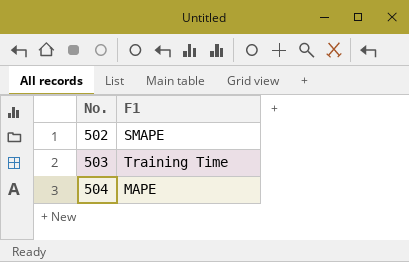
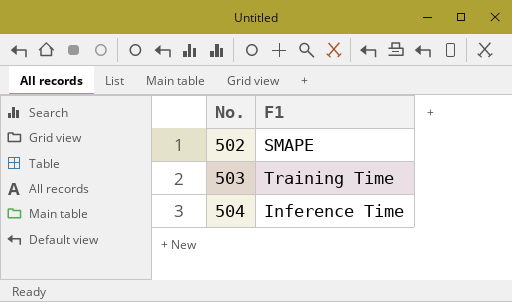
504 | F1: MAPE -> Inference Time

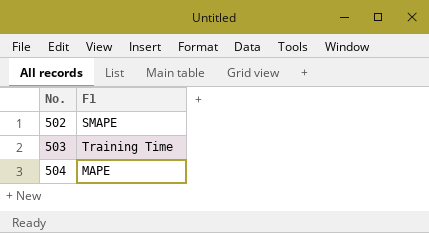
504 | F1: Inference Time -> MAPE

